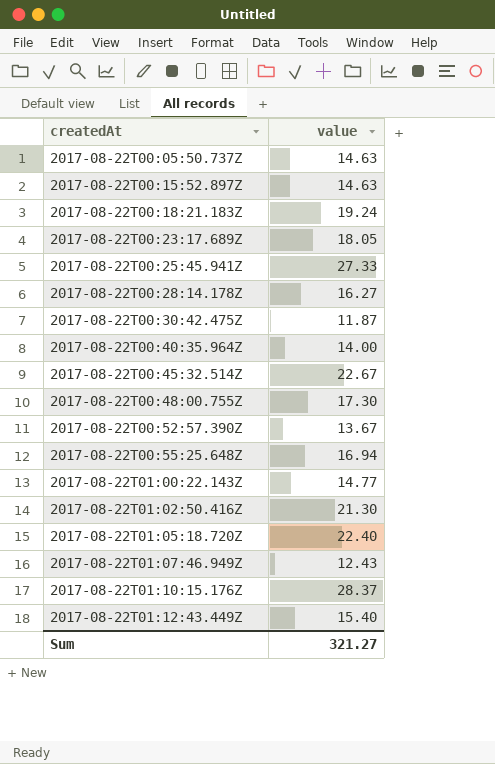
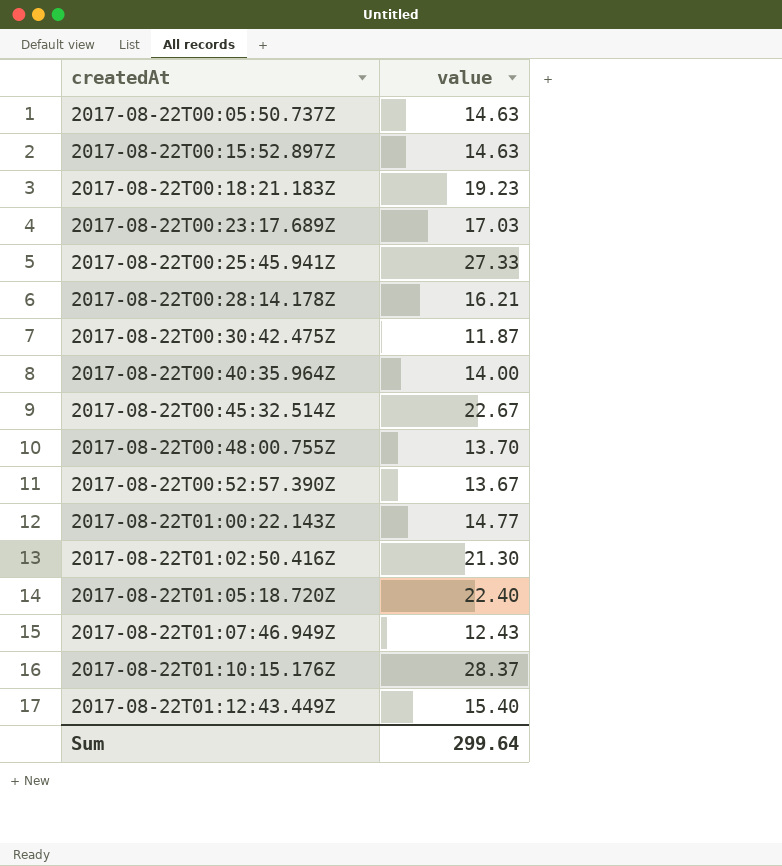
row 2017-08-22T00:55:25.648Z: 16.94 -> none
2017-08-22T00:18:21.183Z | value: 19.24 -> 19.23
2017-08-22T00:23:17.689Z | value: 18.05 -> 17.03
2017-08-22T00:28:14.178Z | value: 16.27 -> 16.21
2017-08-22T00:48:00.755Z | value: 17.30 -> 13.70
Sum | value: 321.27 -> 299.64

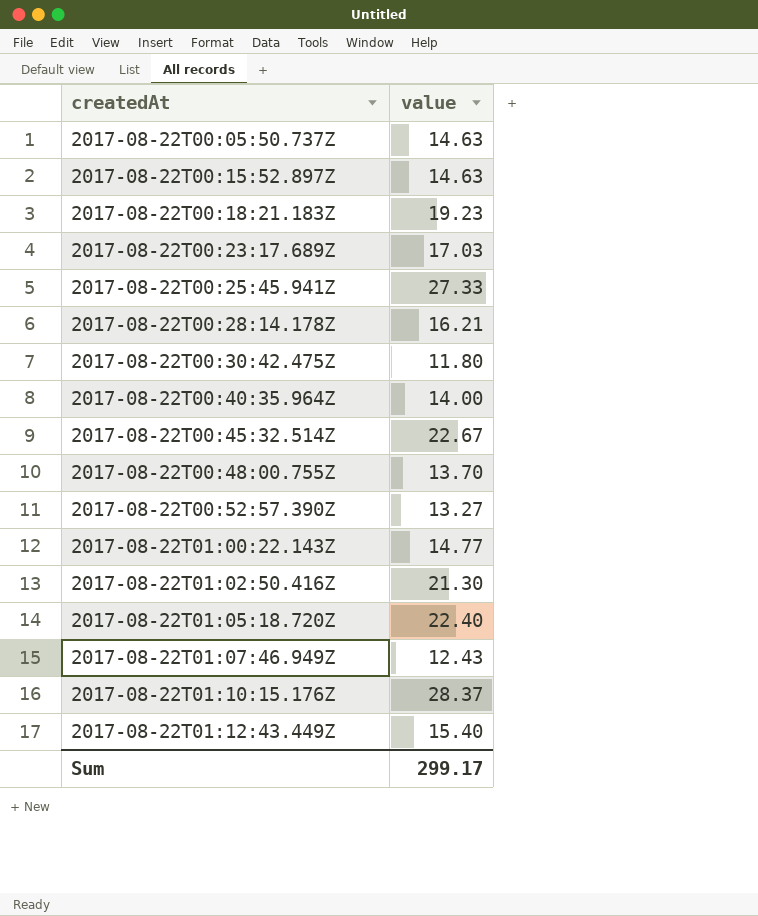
2017-08-22T00:30:42.475Z | value: 11.87 -> 11.80
2017-08-22T00:52:57.390Z | value: 13.67 -> 13.27
Sum | value: 299.64 -> 299.17

